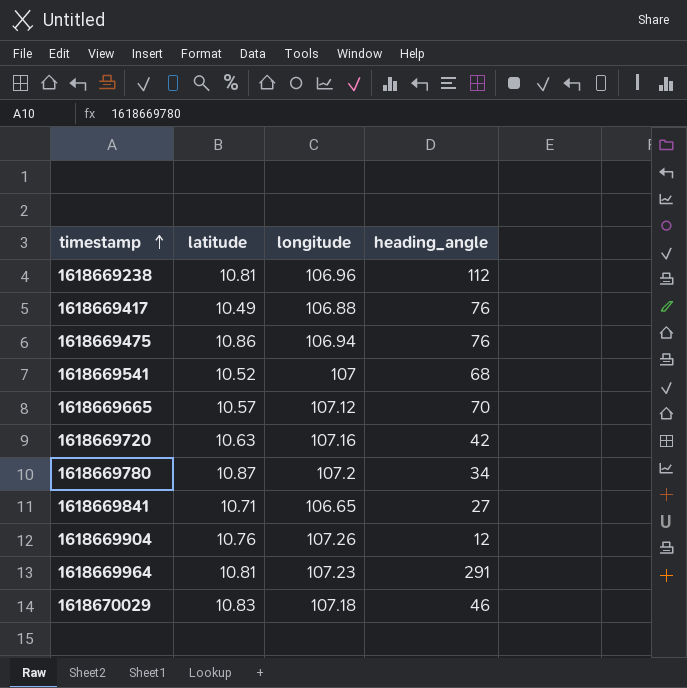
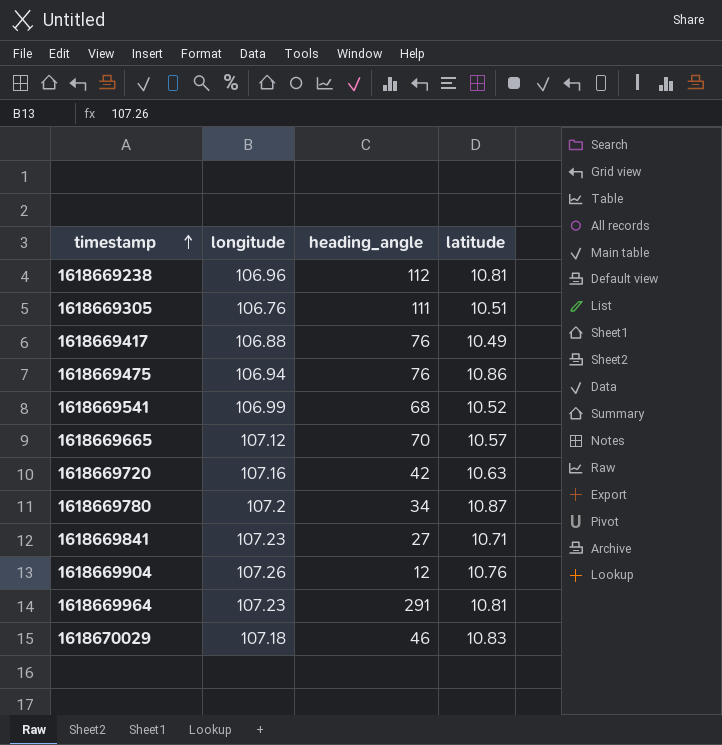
column latitude | position: 2 -> 4
row 1618669305: none -> 106.76 | 111 | 10.51
1618669541 | longitude: 107 -> 106.99
1618669841 | longitude: 106.65 -> 107.23

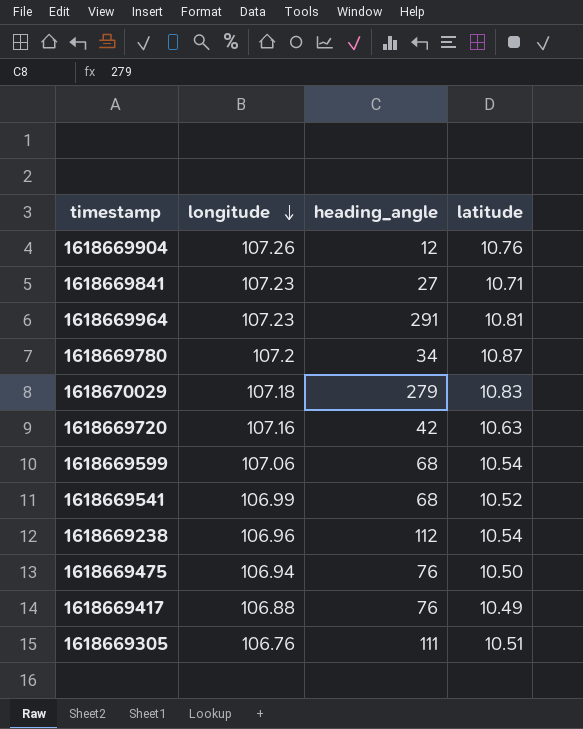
row order: timestamp ascending -> longitude descending
row 1618669665: 107.12 | 70 | 10.57 -> none
1618670029 | heading_angle: 46 -> 279
row 1618669599: none -> 107.06 | 68 | 10.54
1618669238 | latitude: 10.81 -> 10.54
1618669475 | latitude: 10.86 -> 10.50

